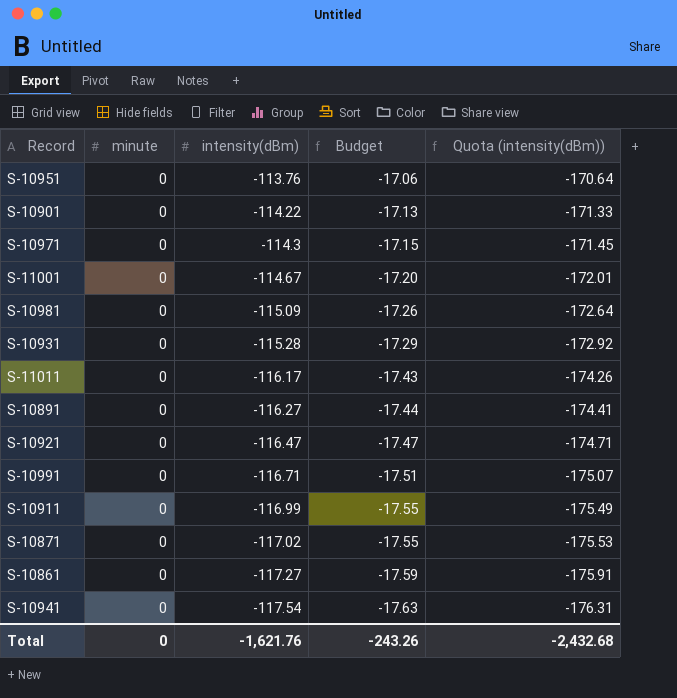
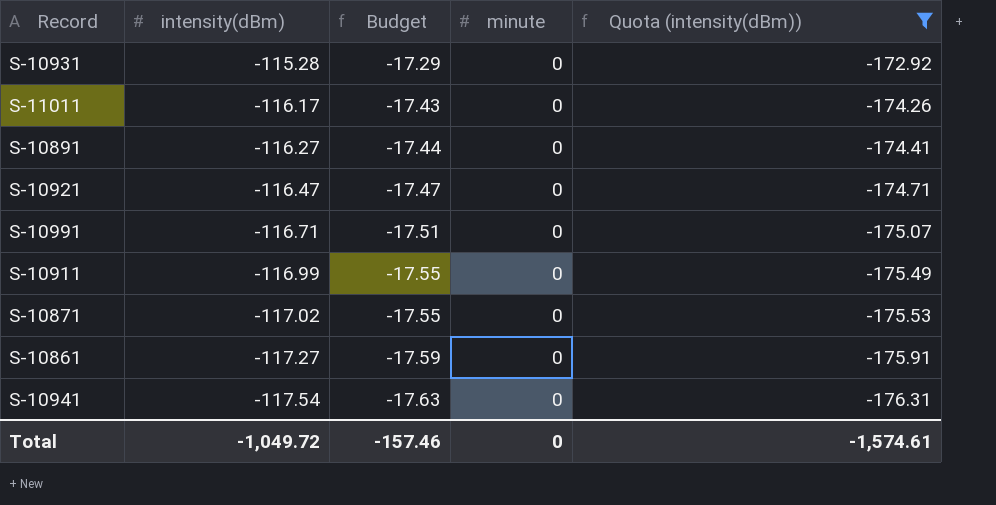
filter: none -> Quota (intensity(dBm)) <= -172.92
column minute | position: 2 -> 4
Total | intensity(dBm): -1,621.76 -> -1,049.72
Total | Budget: -243.26 -> -157.46
Total | Quota (intensity(dBm)): -2,432.68 -> -1,574.61

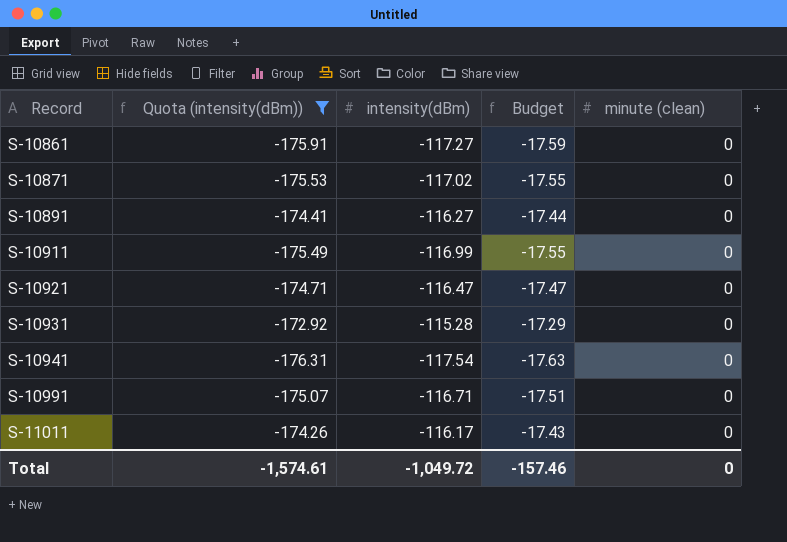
row order: intensity(dBm) descending -> Record ascending
column Quota (intensity(dBm)) | position: 5 -> 2
column name: minute -> minute (clean)

